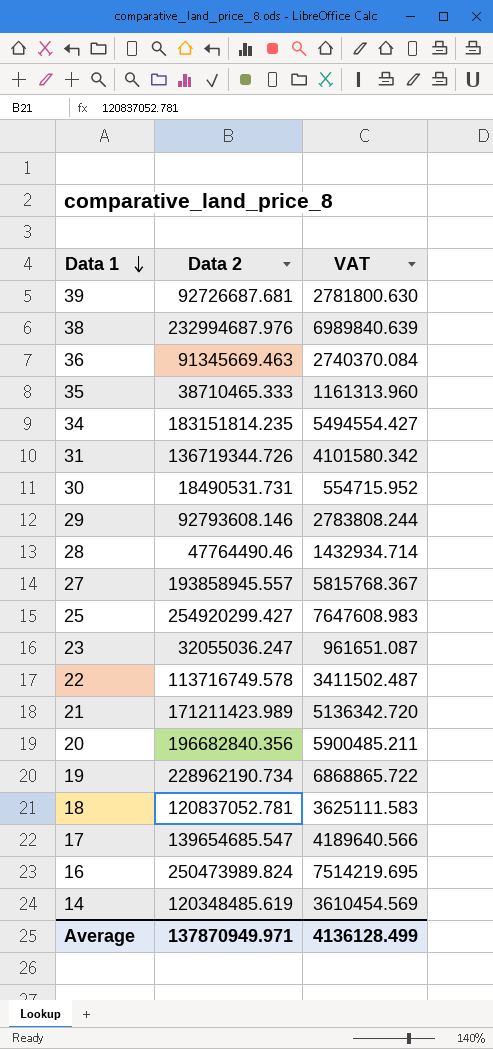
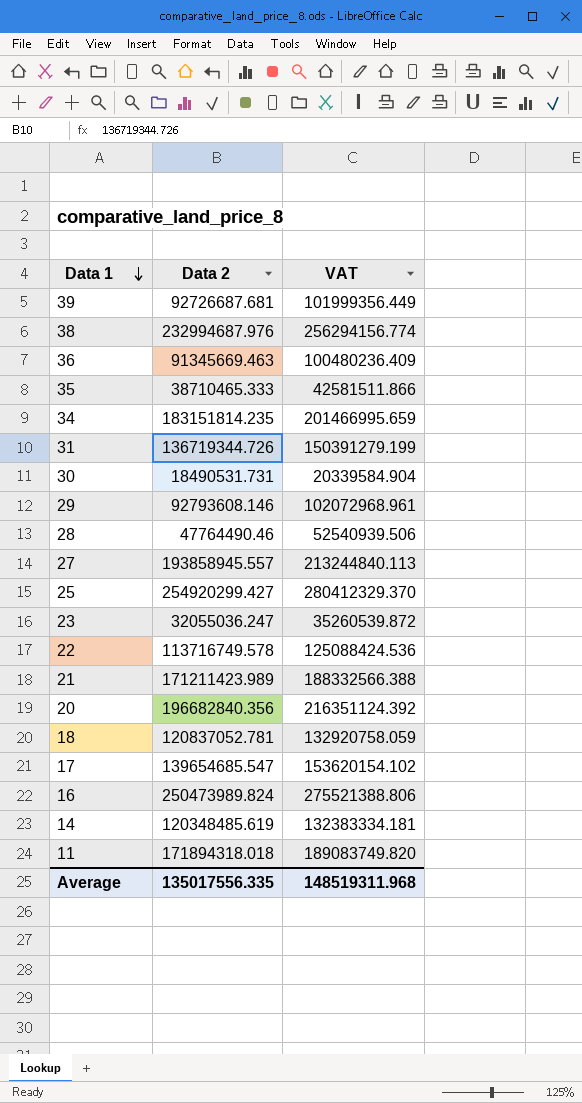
column VAT | formula: [Data 2] * 0.03 -> [Data 2] * 1.1
row 19: 228962190.734 | 6868865.722 -> none
row 11: none -> 171894318.018 | 189083749.820
Average | Data 2: 137870949.971 -> 135017556.335
Average | VAT: 4136128.499 -> 148519311.968

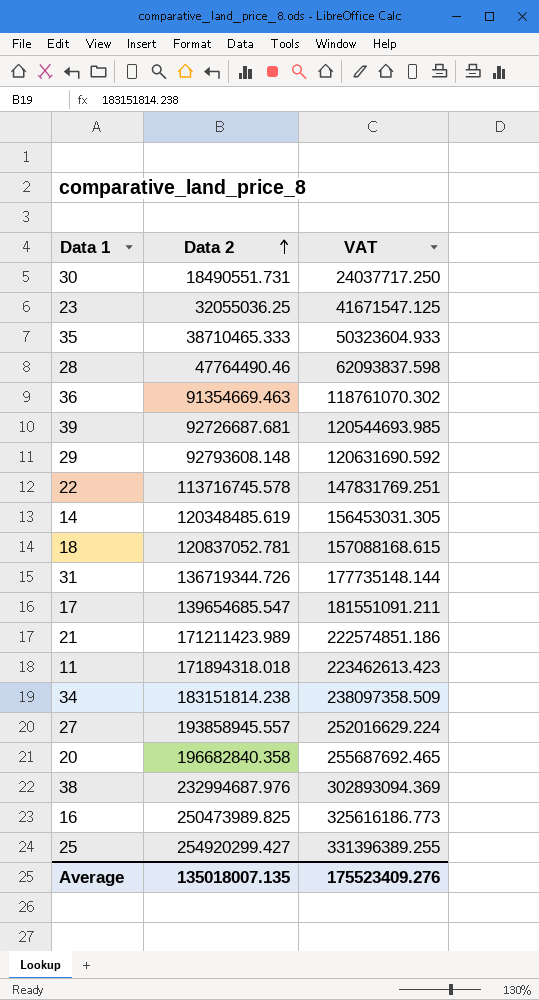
row order: Data 1 descending -> Data 2 ascending
column VAT | formula: [Data 2] * 1.1 -> [Data 2] * 1.3
30 | Data 2: 18490531.731 -> 18490551.731
23 | Data 2: 32055036.247 -> 32055036.25
36 | Data 2: 91345669.463 -> 91354669.463
29 | Data 2: 92793608.146 -> 92793608.148
22 | Data 2: 113716749.578 -> 113716745.578
34 | Data 2: 183151814.235 -> 183151814.238
20 | Data 2: 196682840.356 -> 196682840.358
16 | Data 2: 250473989.824 -> 250473989.825
Average | Data 2: 135017556.335 -> 135018007.135
Average | VAT: 148519311.968 -> 175523409.276

